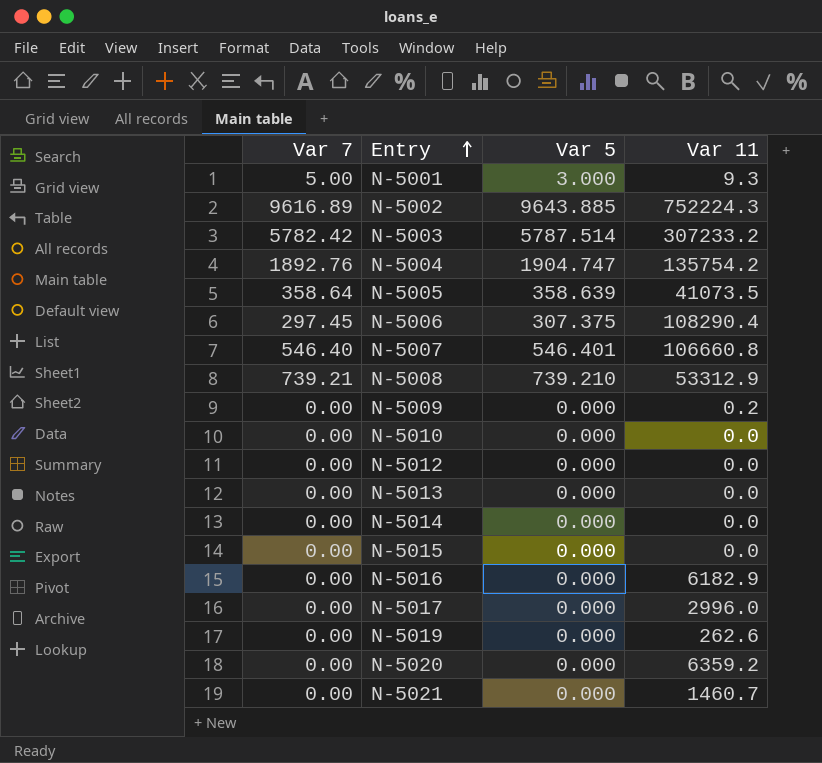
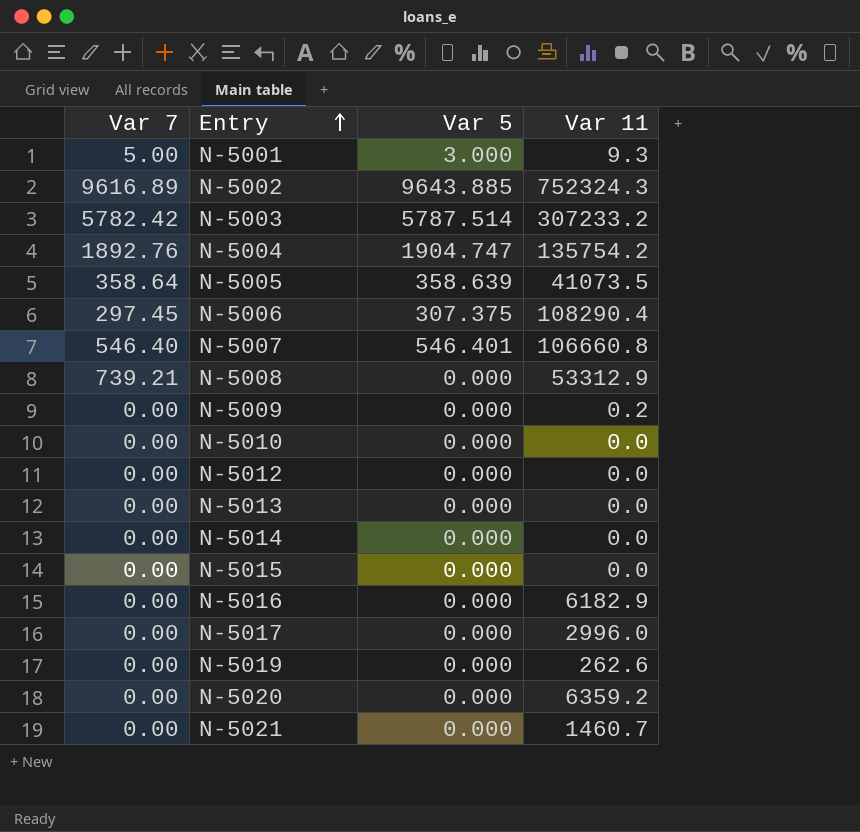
N-5002 | Var 11: 752224.3 -> 752324.3
N-5008 | Var 5: 739.210 -> 0.000

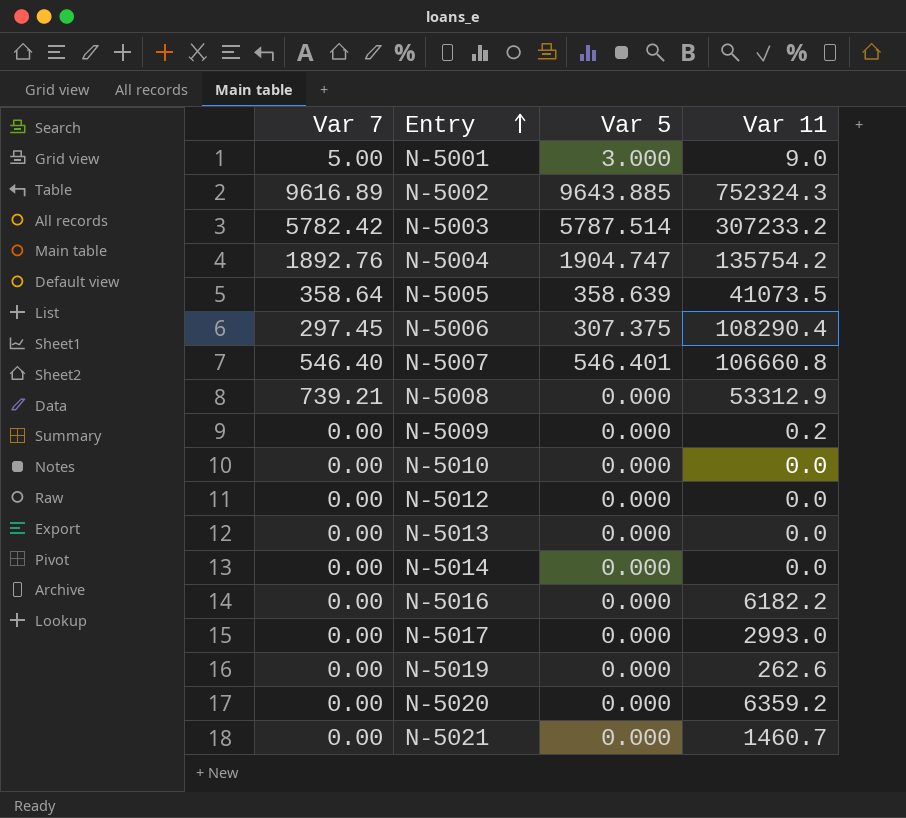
row N-5015: 0.00 | 0.000 | 0.0 -> none
N-5001 | Var 11: 9.3 -> 9.0
N-5016 | Var 11: 6182.9 -> 6182.2
N-5017 | Var 11: 2996.0 -> 2993.0

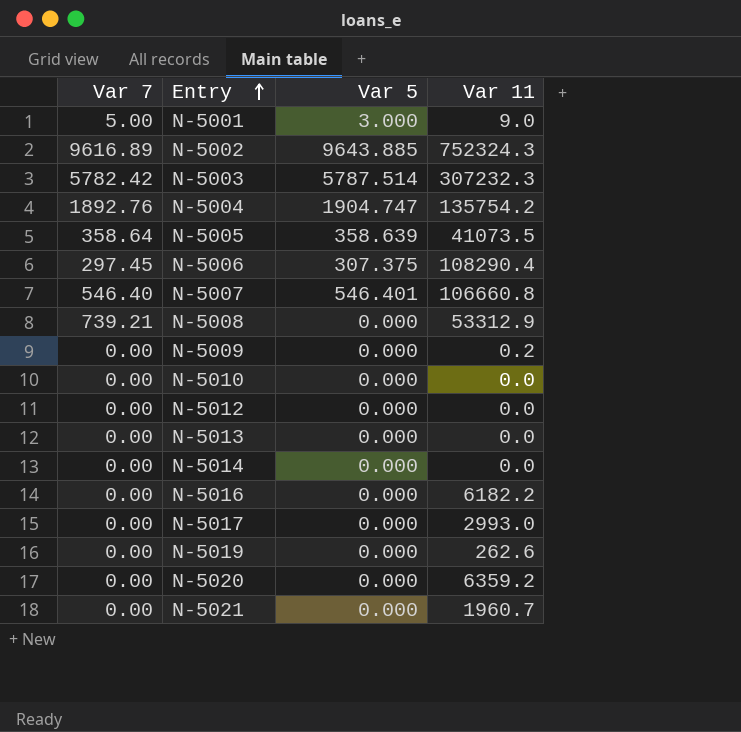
N-5003 | Var 11: 307233.2 -> 307232.3
N-5021 | Var 11: 1460.7 -> 1960.7

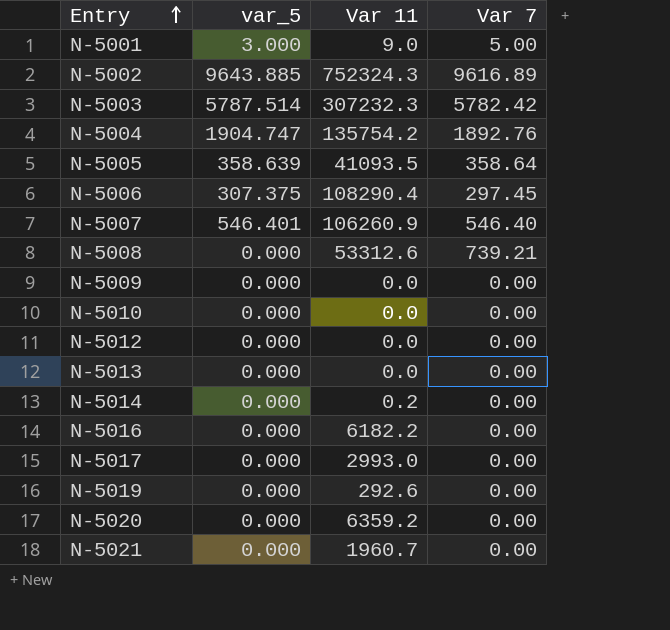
column name: Var 5 -> var_5
column Var 7 | position: 1 -> 4
N-5005 | Var 11: 41073.5 -> 41093.5
N-5007 | Var 11: 106660.8 -> 106260.9
N-5008 | Var 11: 53312.9 -> 53312.6
N-5009 | Var 11: 0.2 -> 0.0
N-5014 | Var 11: 0.0 -> 0.2
N-5019 | Var 11: 262.6 -> 292.6

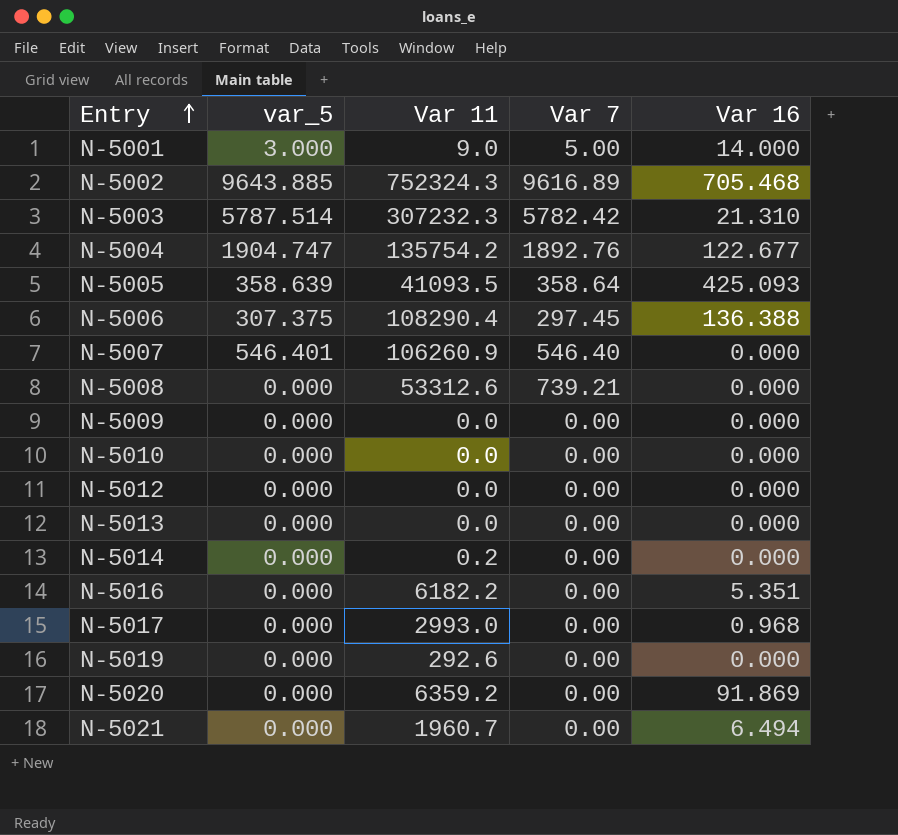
column Var 16 | position: none -> 5

